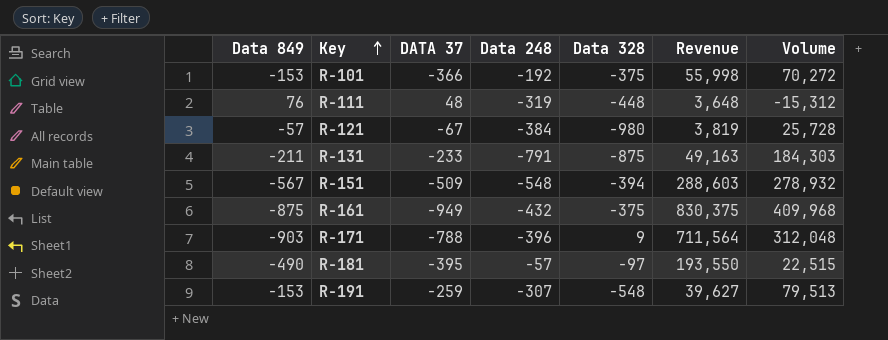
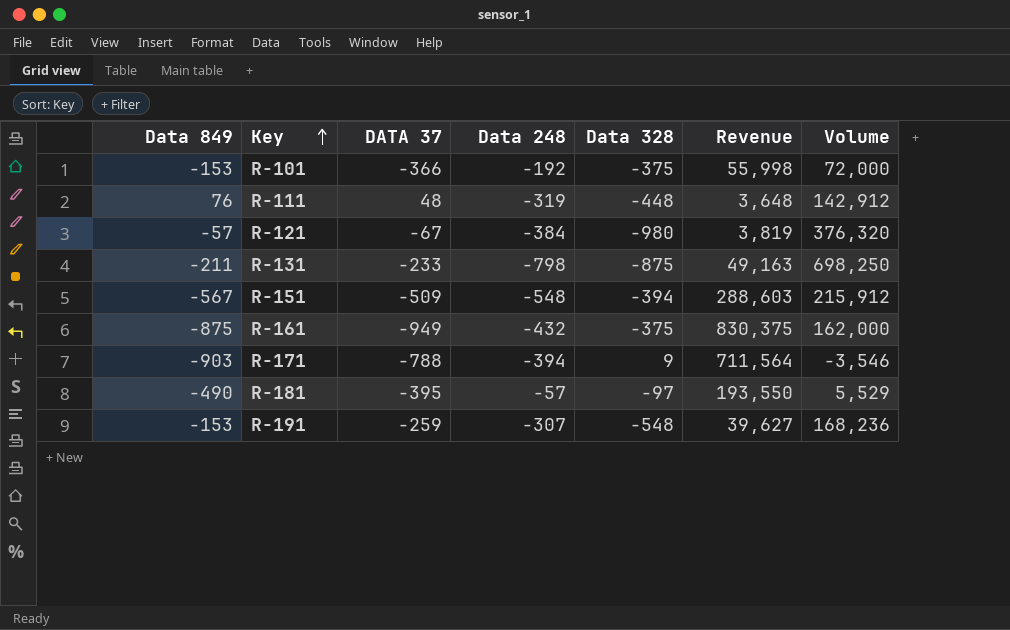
column Volume | formula: [DATA 37] * [Data 248] -> [Data 248] * [Data 328]
R-131 | Data 248: -791 -> -798
R-171 | Data 248: -396 -> -394

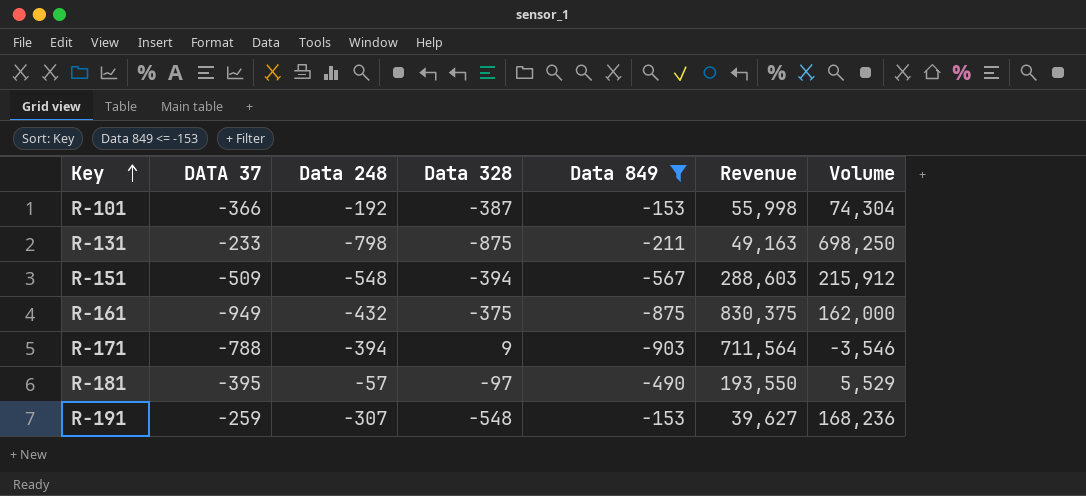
filter: none -> Data 849 <= -153
column Data 849 | position: 1 -> 5
R-101 | Data 328: -375 -> -387
R-101 | Volume: 72,000 -> 74,304

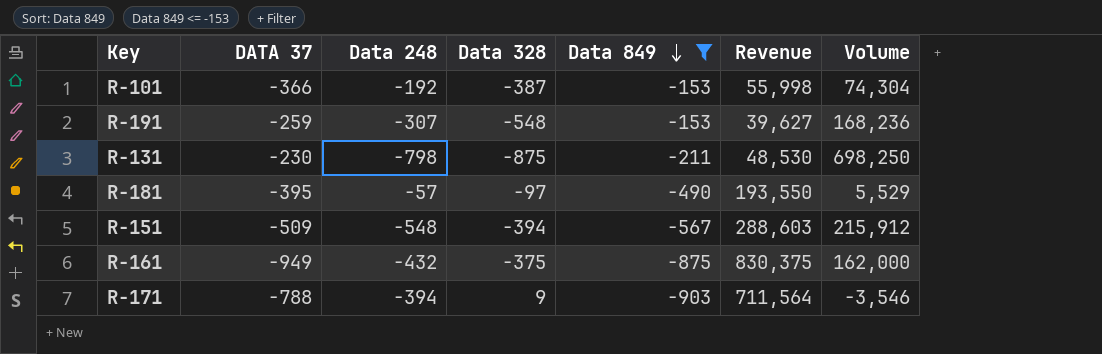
row order: Key ascending -> Data 849 descending
R-131 | DATA 37: -233 -> -230
R-131 | Revenue: 49,163 -> 48,530

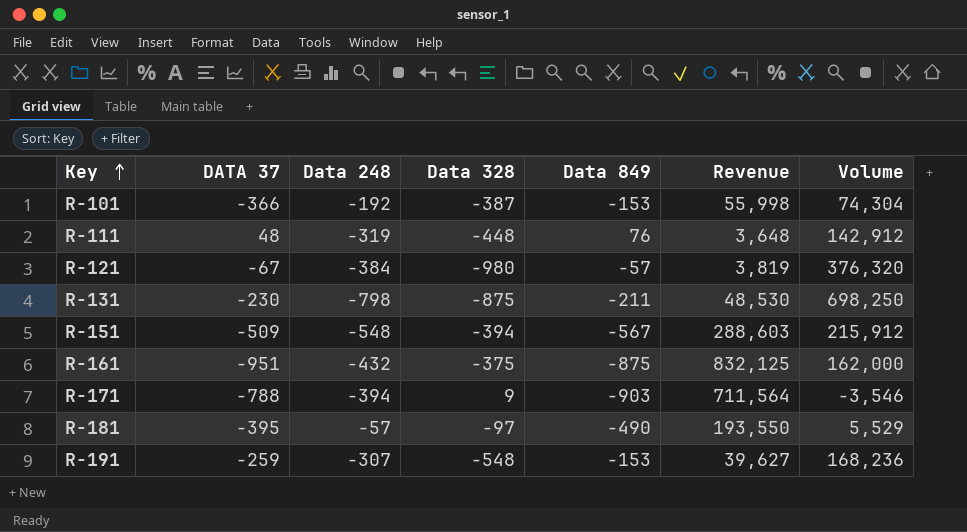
filter: Data 849 <= -153 -> none
row order: Data 849 descending -> Key ascending
R-161 | DATA 37: -949 -> -951
R-161 | Revenue: 830,375 -> 832,125

